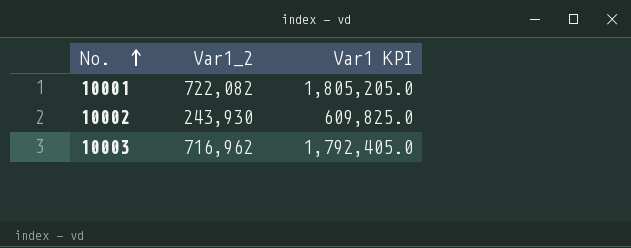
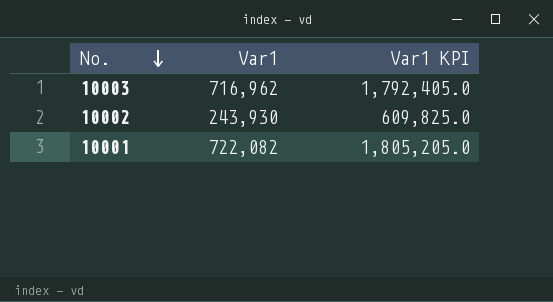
row order: No. ascending -> No. descending
column name: Var1_2 -> Var1

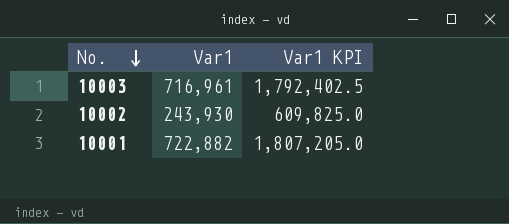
10003 | Var1: 716,962 -> 716,961
10003 | Var1 KPI: 1,792,405.0 -> 1,792,402.5
10001 | Var1: 722,082 -> 722,882
10001 | Var1 KPI: 1,805,205.0 -> 1,807,205.0

